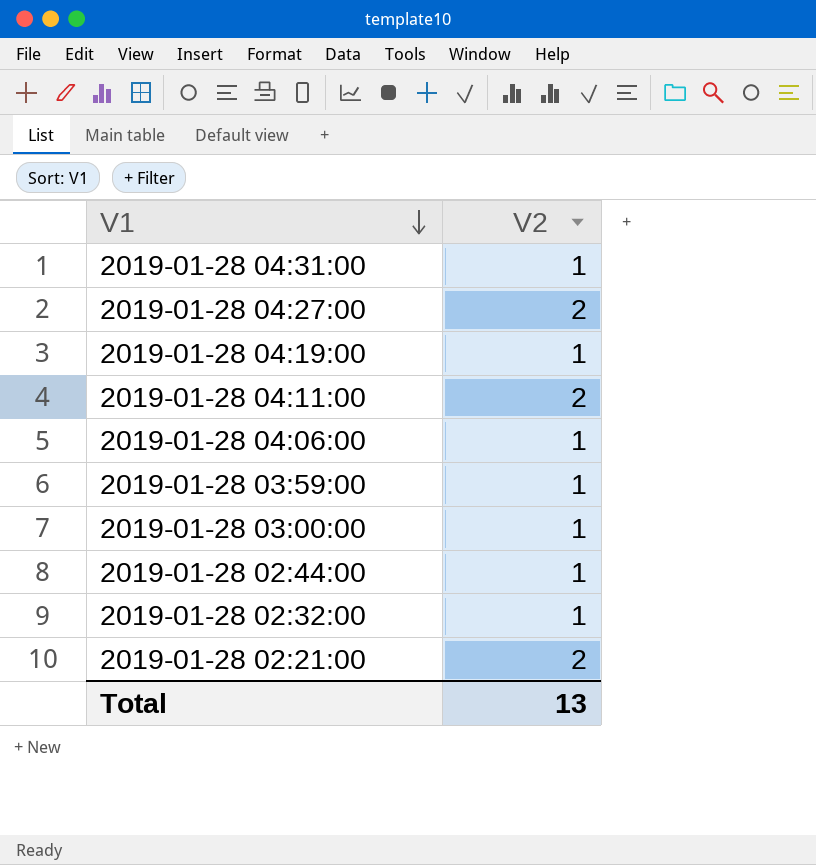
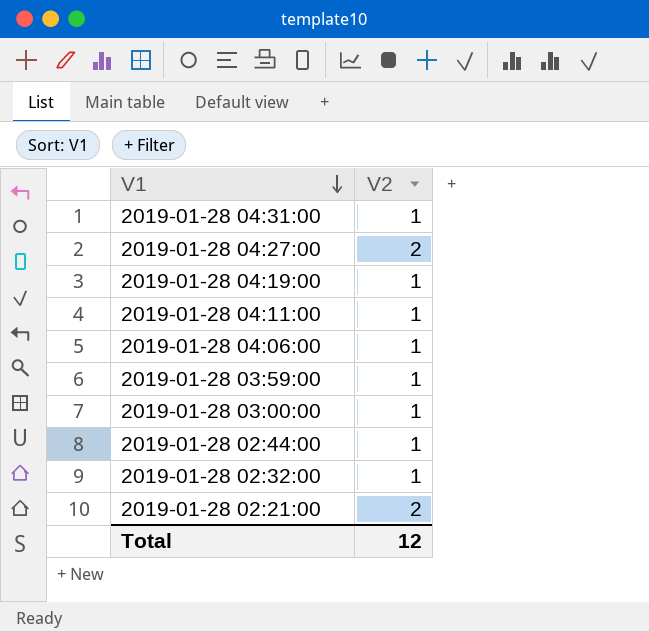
2019-01-28 04:11:00 | V2: 2 -> 1
Total | V2: 13 -> 12

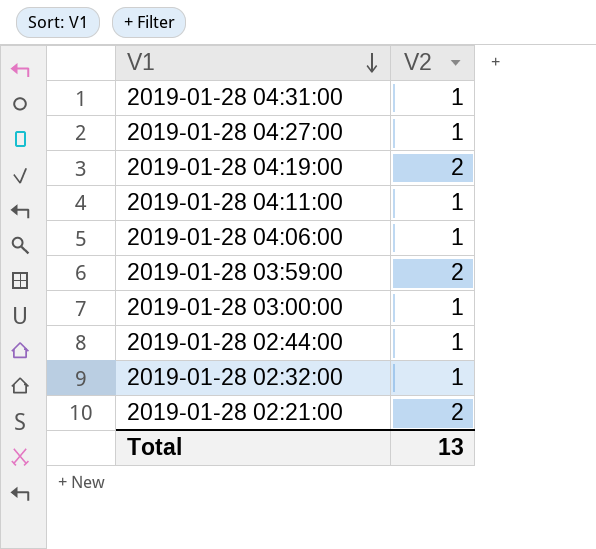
2019-01-28 04:27:00 | V2: 2 -> 1
2019-01-28 04:19:00 | V2: 1 -> 2
2019-01-28 03:59:00 | V2: 1 -> 2
Total | V2: 12 -> 13

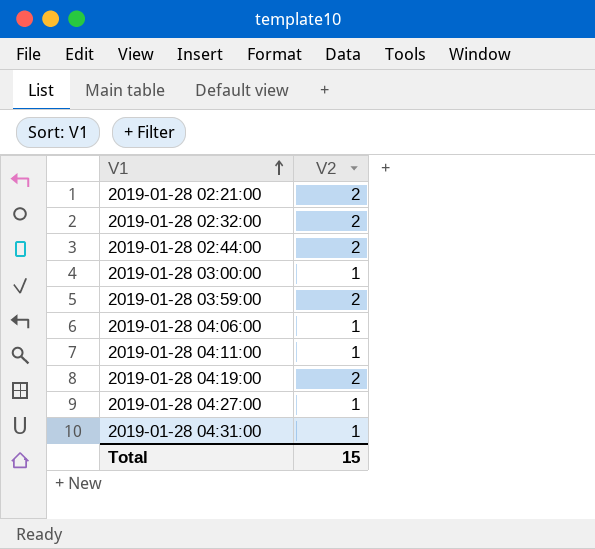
row order: V1 descending -> V1 ascending
2019-01-28 02:32:00 | V2: 1 -> 2
2019-01-28 02:44:00 | V2: 1 -> 2
Total | V2: 13 -> 15

